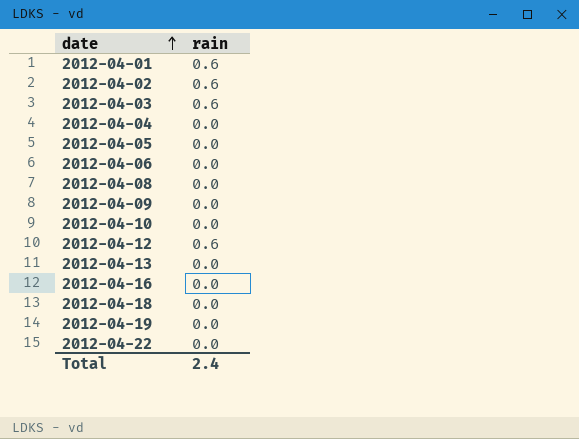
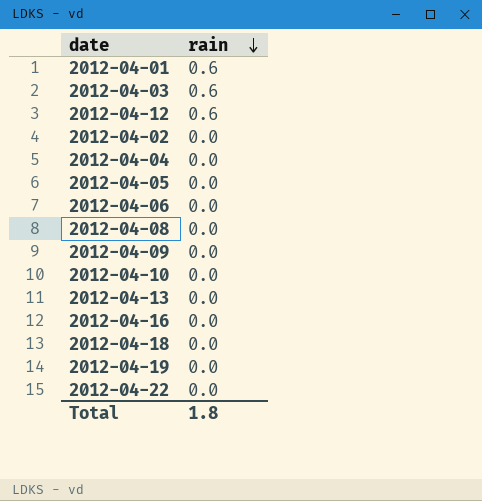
row order: date ascending -> rain descending
2012-04-02 | rain: 0.6 -> 0.0
Total | rain: 2.4 -> 1.8

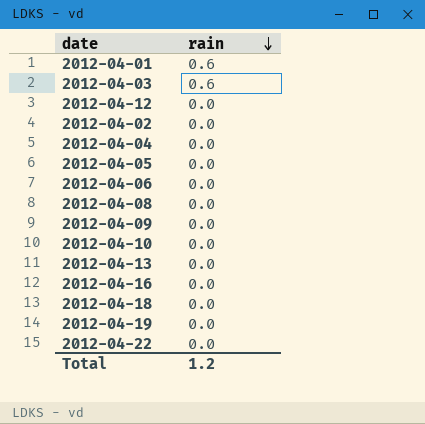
2012-04-12 | rain: 0.6 -> 0.0
Total | rain: 1.8 -> 1.2

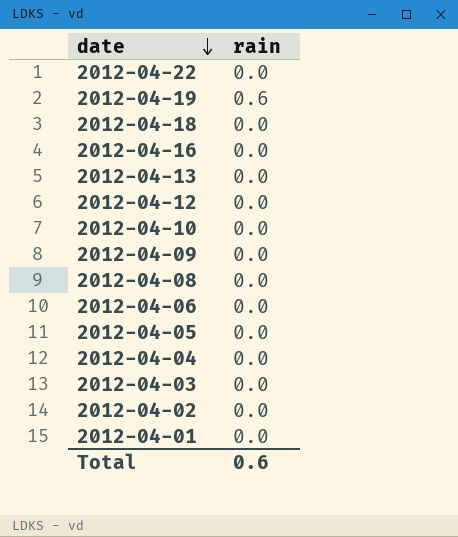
row order: rain descending -> date descending
2012-04-19 | rain: 0.0 -> 0.6
2012-04-03 | rain: 0.6 -> 0.0
2012-04-01 | rain: 0.6 -> 0.0
Total | rain: 1.2 -> 0.6

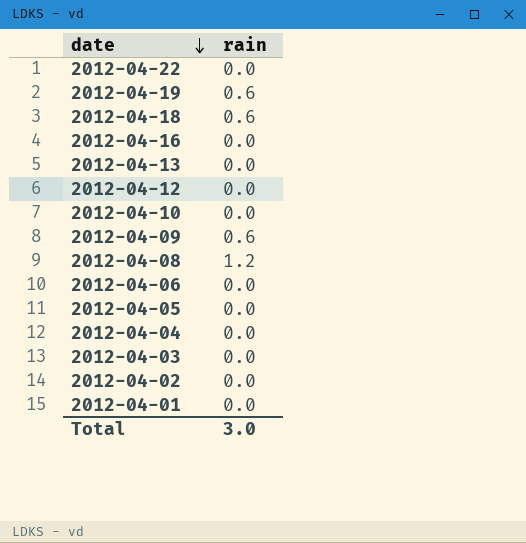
2012-04-18 | rain: 0.0 -> 0.6
2012-04-09 | rain: 0.0 -> 0.6
2012-04-08 | rain: 0.0 -> 1.2
Total | rain: 0.6 -> 3.0

